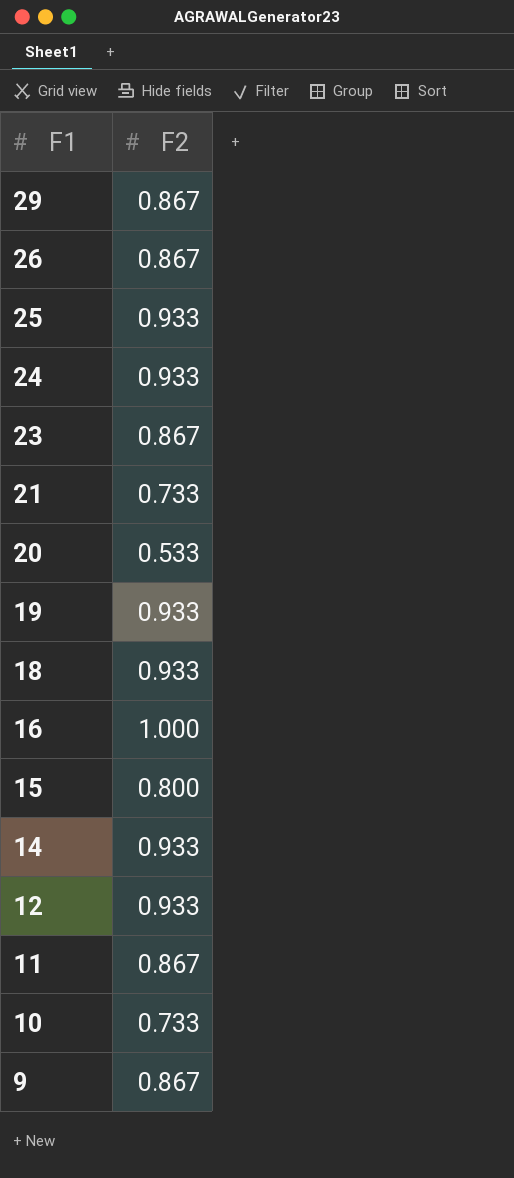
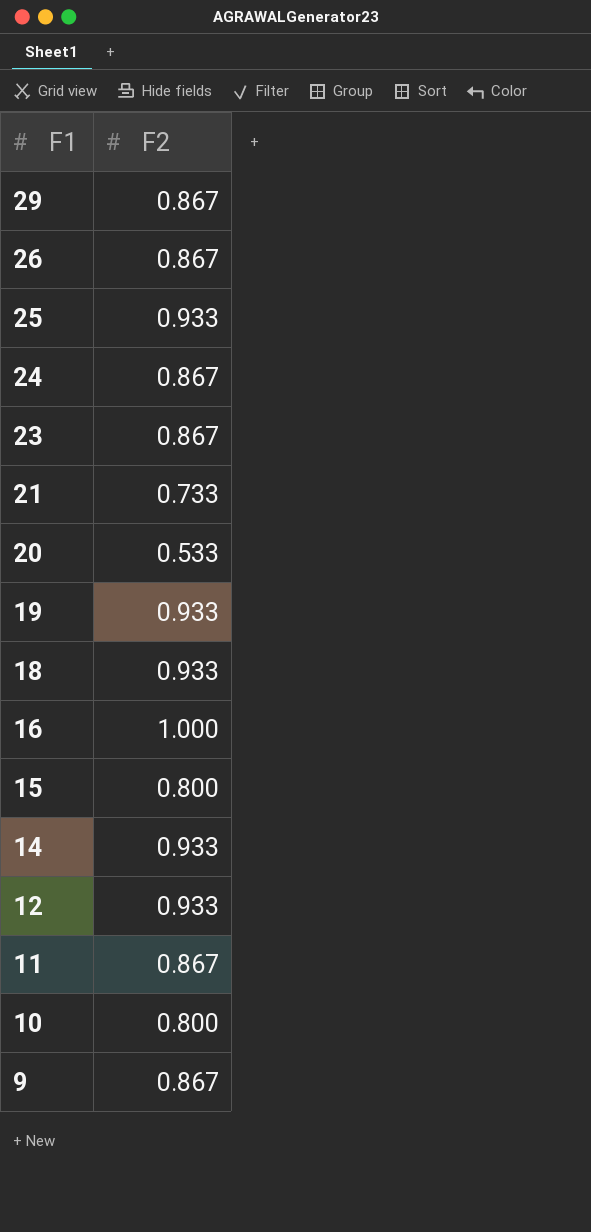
24 | F2: 0.933 -> 0.867
10 | F2: 0.733 -> 0.800

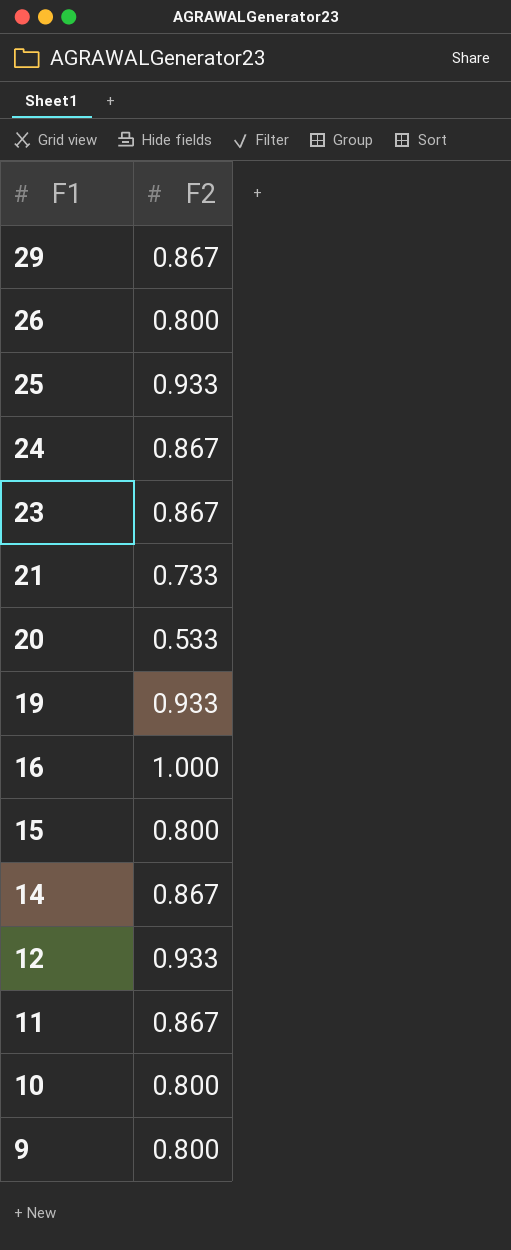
row 18: 0.933 -> none
26 | F2: 0.867 -> 0.800
14 | F2: 0.933 -> 0.867
9 | F2: 0.867 -> 0.800

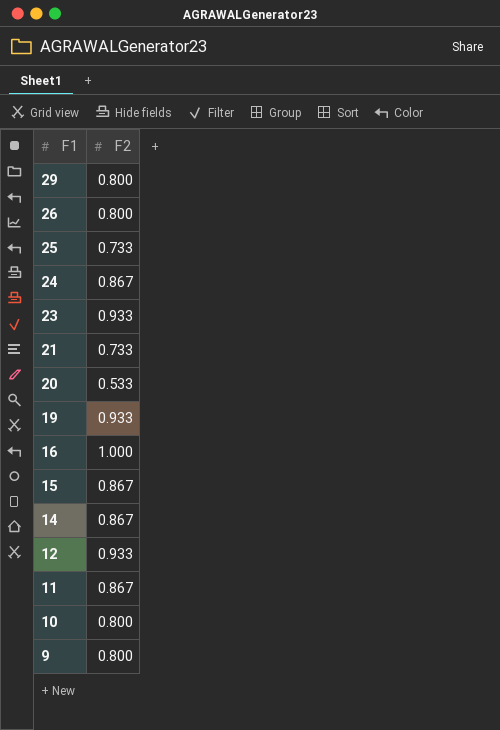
29 | F2: 0.867 -> 0.800
25 | F2: 0.933 -> 0.733
23 | F2: 0.867 -> 0.933
15 | F2: 0.800 -> 0.867

